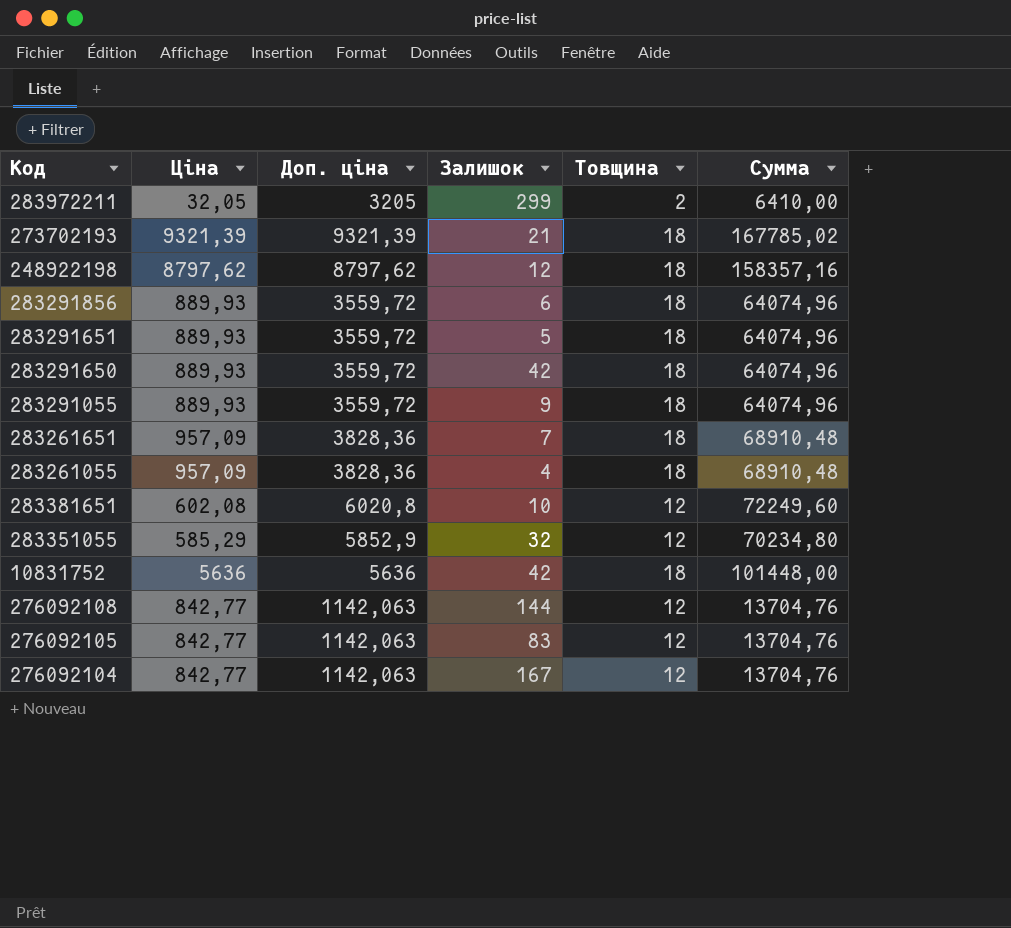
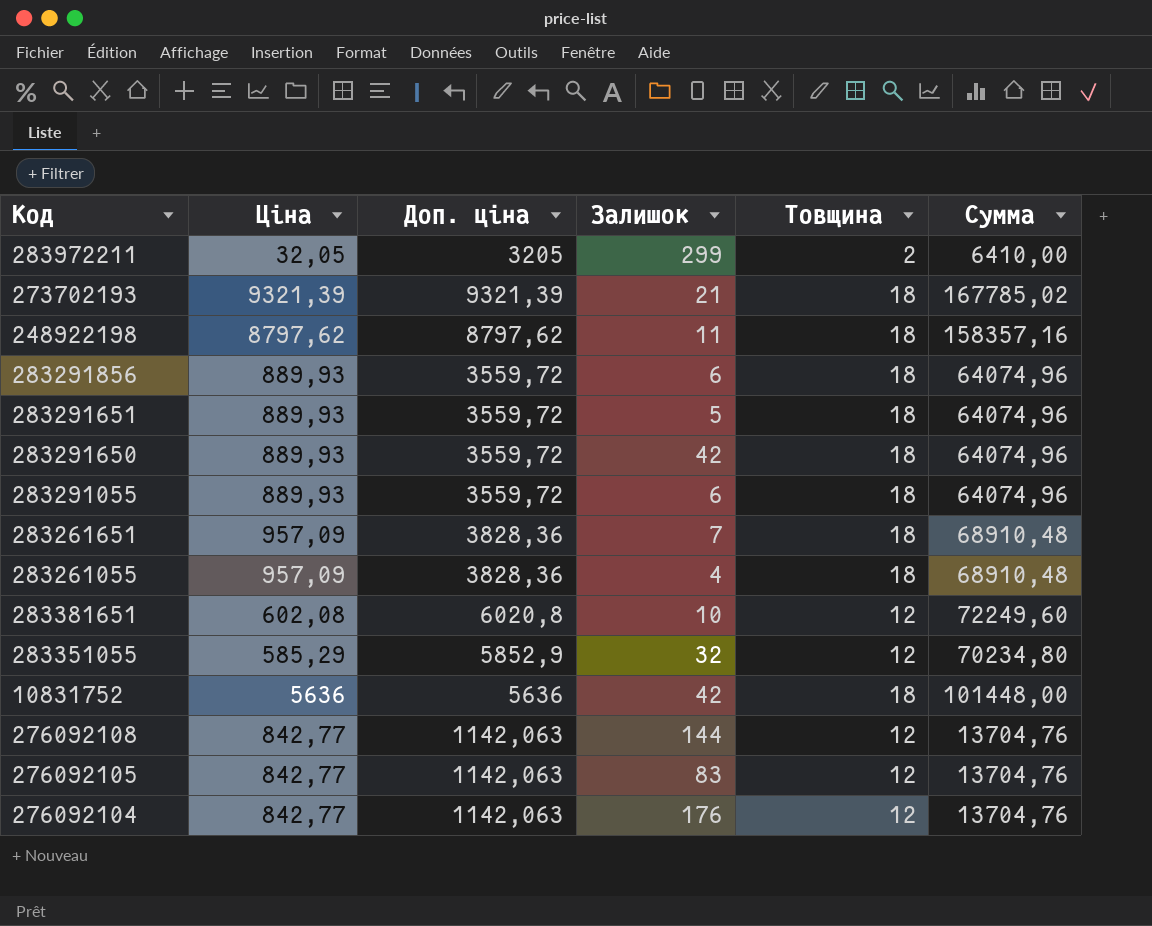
248922198 | Залишок: 12 -> 11
283291055 | Залишок: 9 -> 6
276092104 | Залишок: 167 -> 176

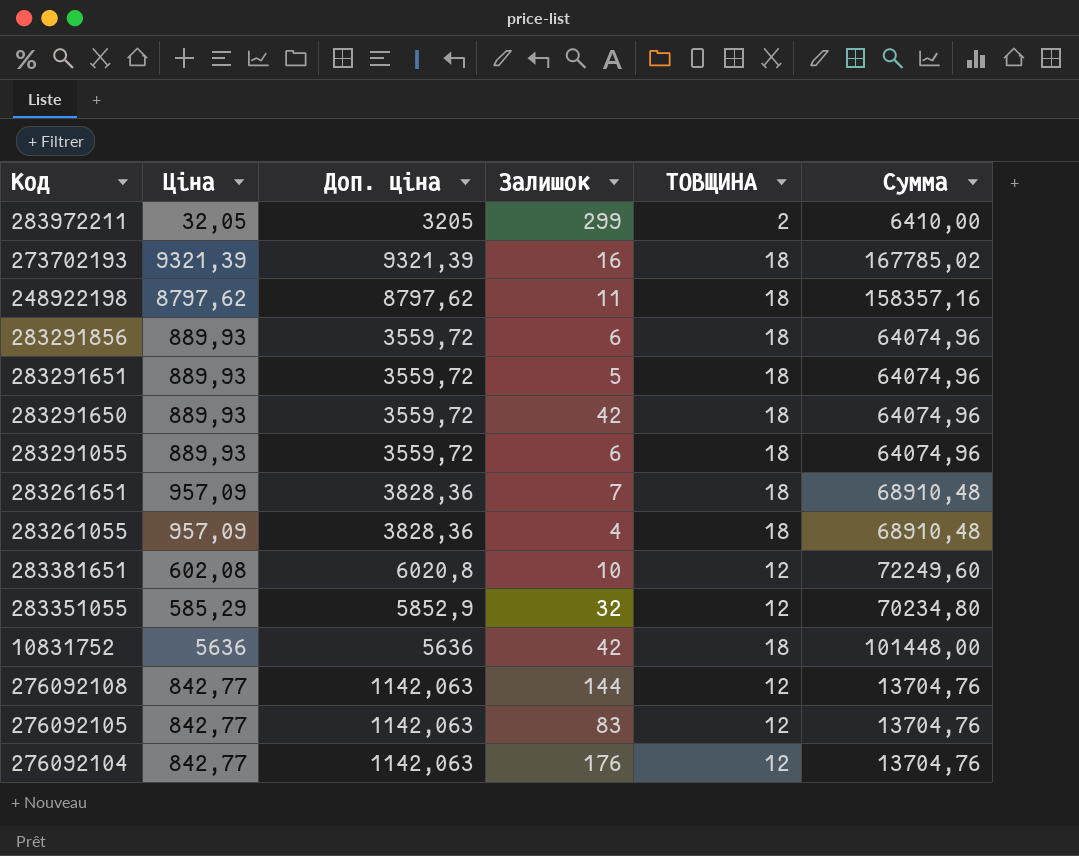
column name: Товщина -> ТОВЩИНА
273702193 | Залишок: 21 -> 16

